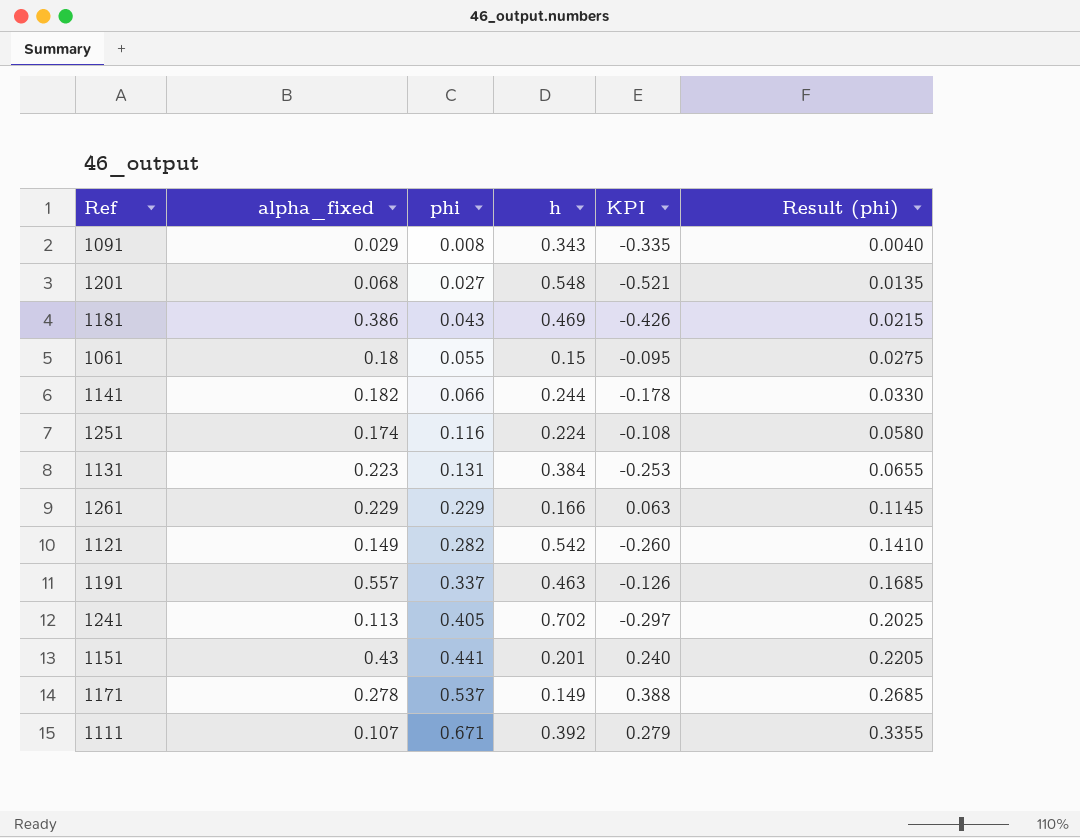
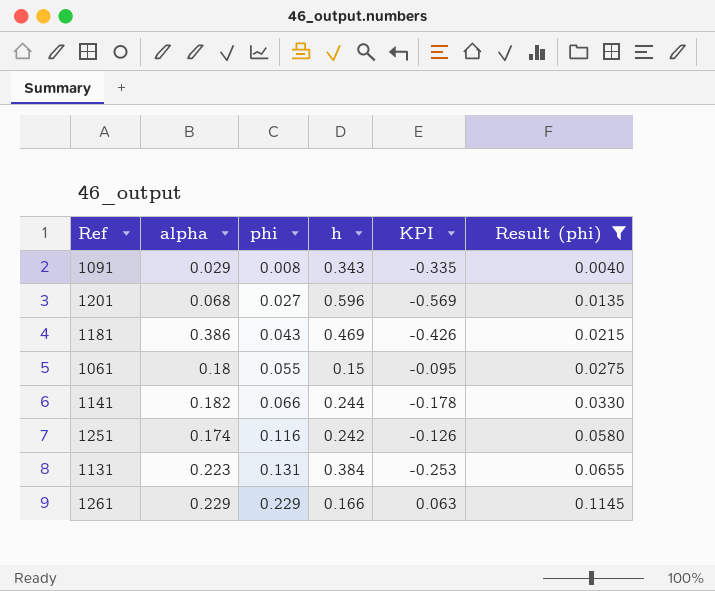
filter: none -> Result (phi) <= 0.1145
column name: alpha_fixed -> alpha
1201 | h: 0.548 -> 0.596
1201 | KPI: -0.521 -> -0.569
1251 | h: 0.224 -> 0.242
1251 | KPI: -0.108 -> -0.126

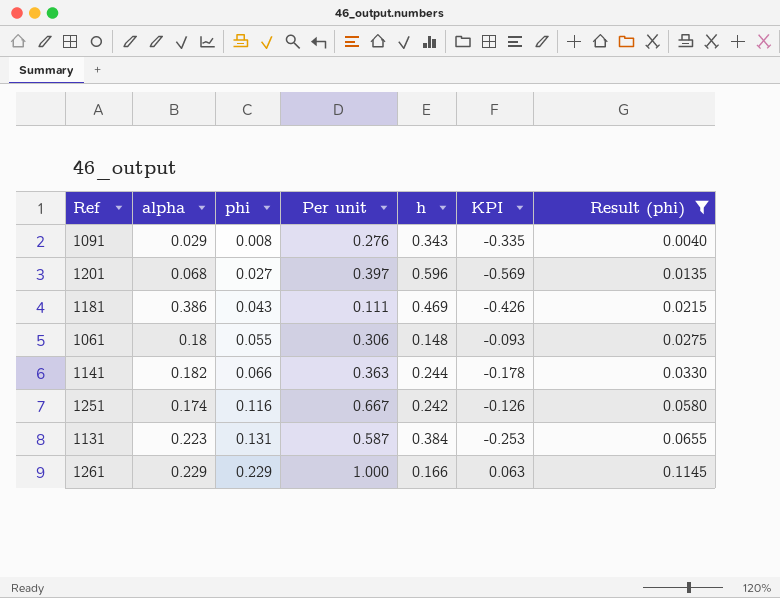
column Per unit | formula: none -> [phi] / [alpha]
1061 | h: 0.15 -> 0.148
1061 | KPI: -0.095 -> -0.093

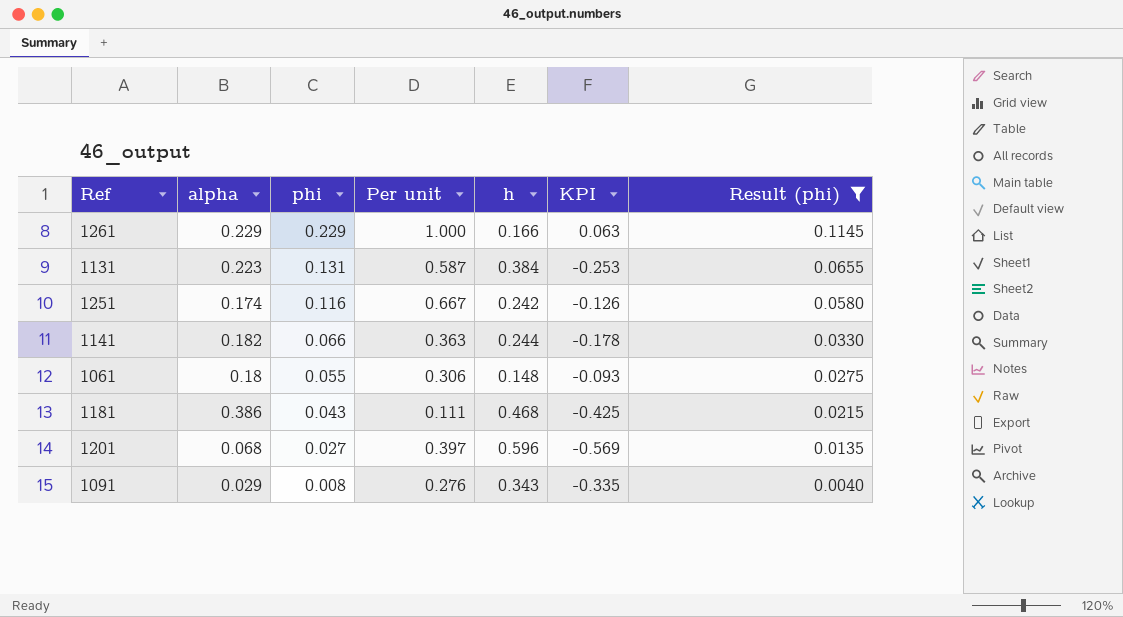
row order: phi ascending -> phi descending
1181 | h: 0.469 -> 0.468
1181 | KPI: -0.426 -> -0.425

